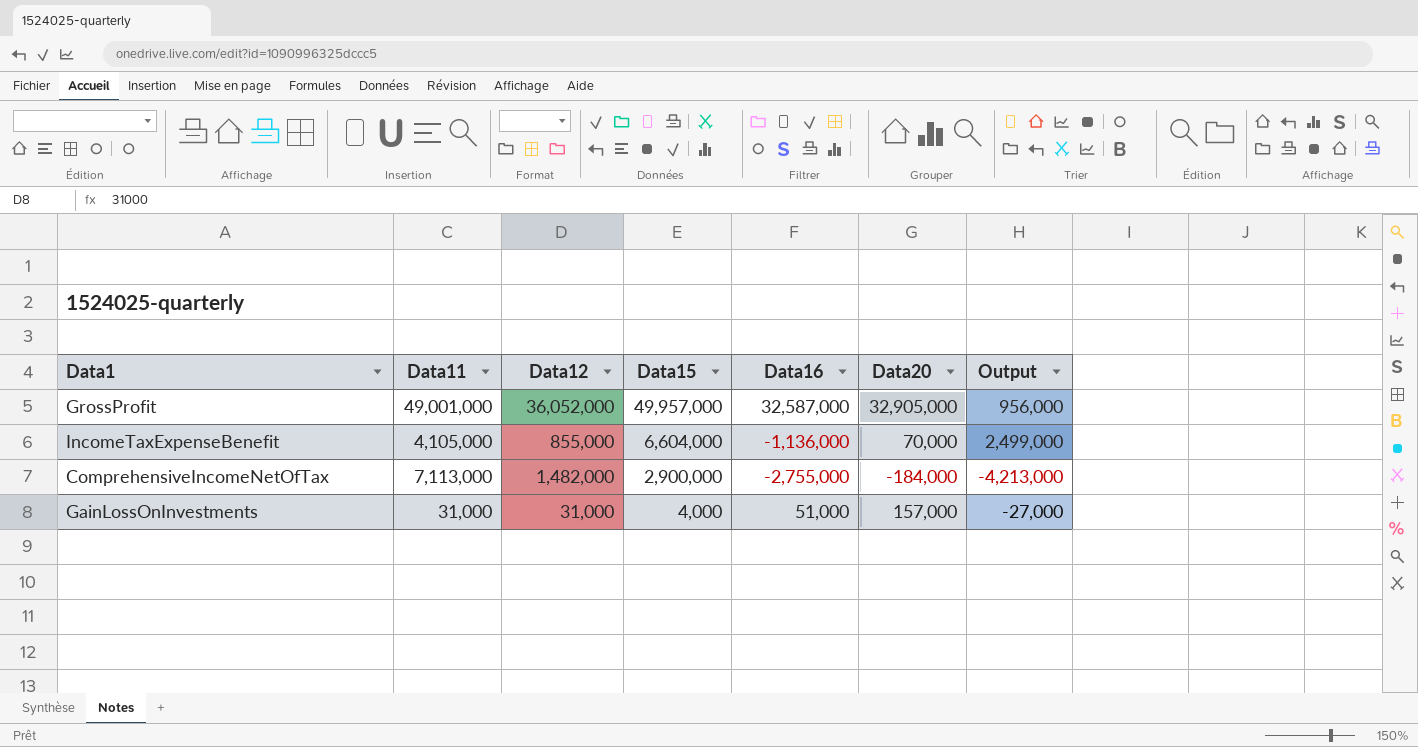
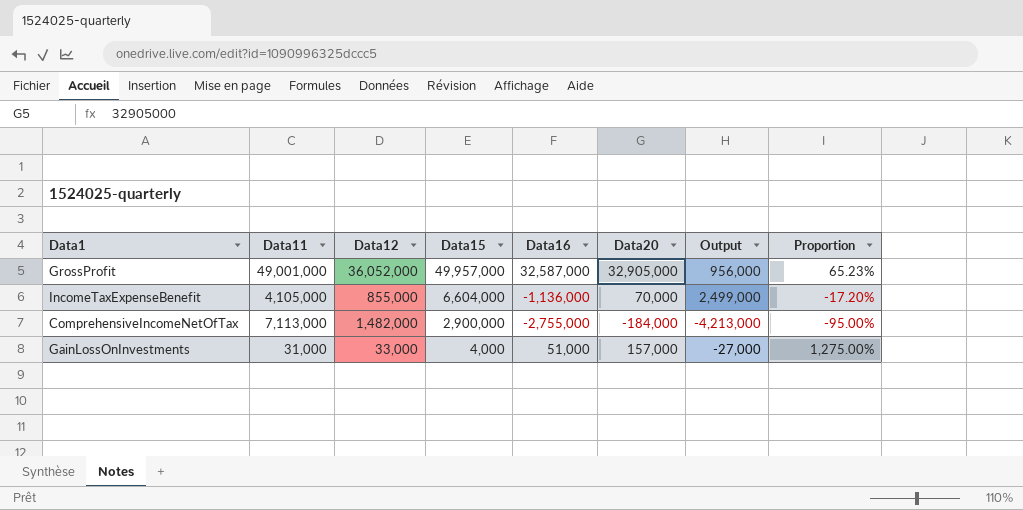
column Proportion | formula: none -> [Data16] / [Data15]
GainLossOnInvestments | Data12: 31,000 -> 33,000

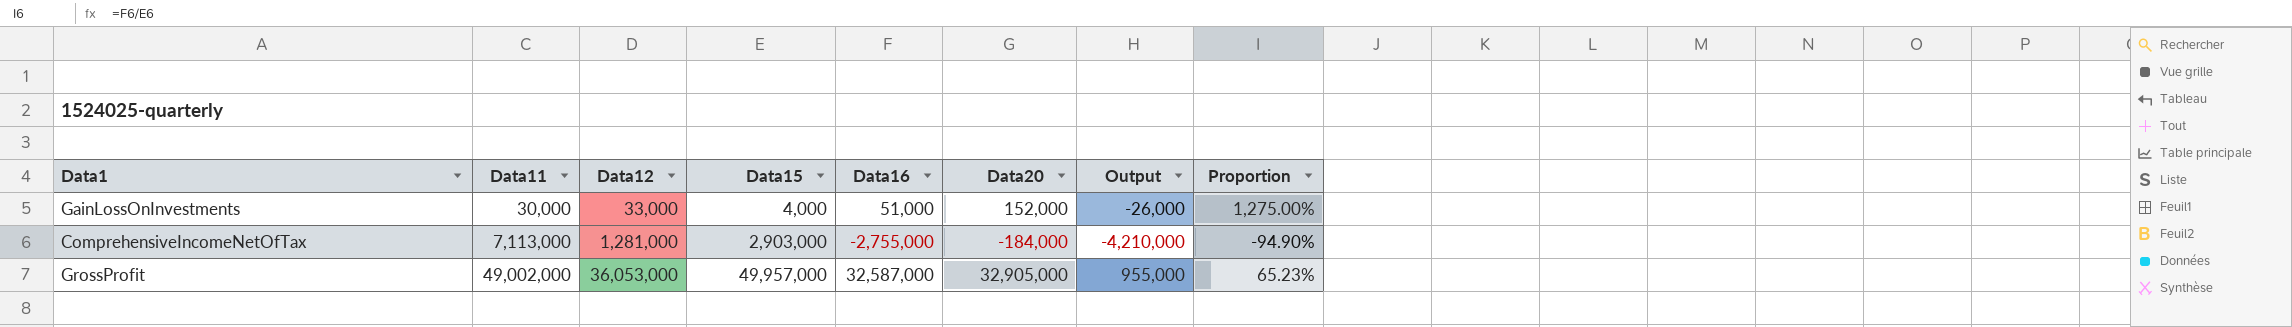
row order: Data15 descending -> Data11 ascending
row IncomeTaxExpenseBenefit: 4,105,000 | 855,000 | 6,604,000 | -1,136,000 | 70,000 | 2,499,000 | -17.20% -> none
GainLossOnInvestments | Data11: 31,000 -> 30,000
GainLossOnInvestments | Data20: 157,000 -> 152,000
GainLossOnInvestments | Output: -27,000 -> -26,000
ComprehensiveIncomeNetOfTax | Data12: 1,482,000 -> 1,281,000
ComprehensiveIncomeNetOfTax | Data15: 2,900,000 -> 2,903,000
ComprehensiveIncomeNetOfTax | Output: -4,213,000 -> -4,210,000
ComprehensiveIncomeNetOfTax | Proportion: -95.00% -> -94.90%
GrossProfit | Data11: 49,001,000 -> 49,002,000
GrossProfit | Data12: 36,052,000 -> 36,053,000
GrossProfit | Output: 956,000 -> 955,000

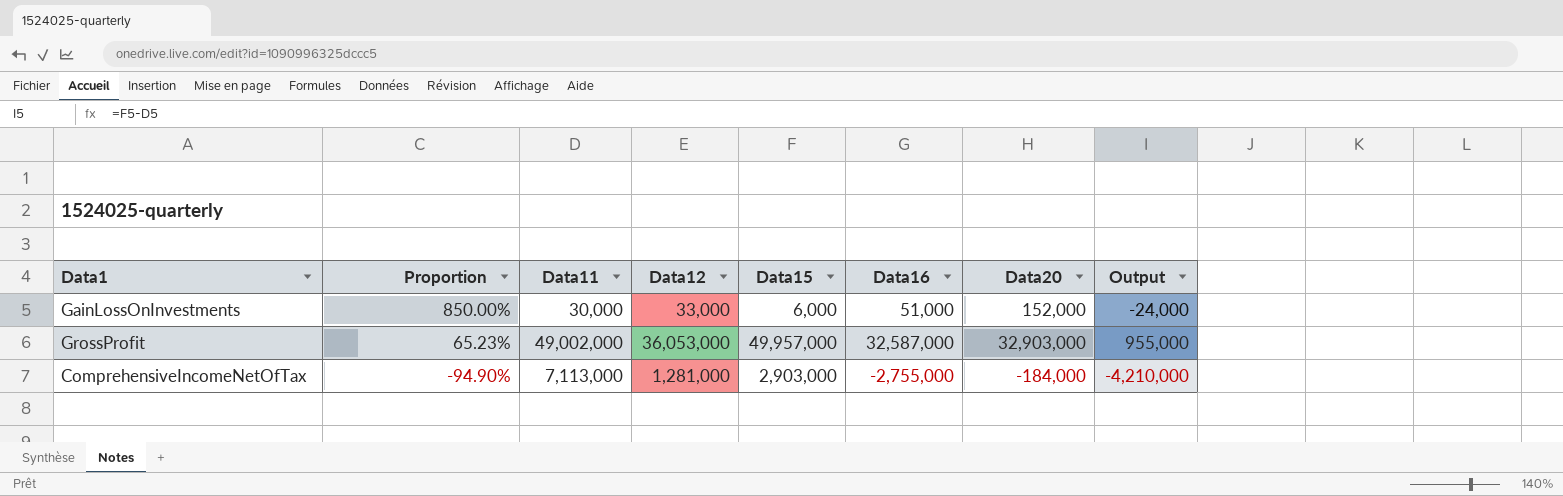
row order: Data11 ascending -> Proportion descending
column Proportion | position: 8 -> 2
GainLossOnInvestments | Proportion: 1,275.00% -> 850.00%
GainLossOnInvestments | Data15: 4,000 -> 6,000
GainLossOnInvestments | Output: -26,000 -> -24,000
GrossProfit | Data20: 32,905,000 -> 32,903,000

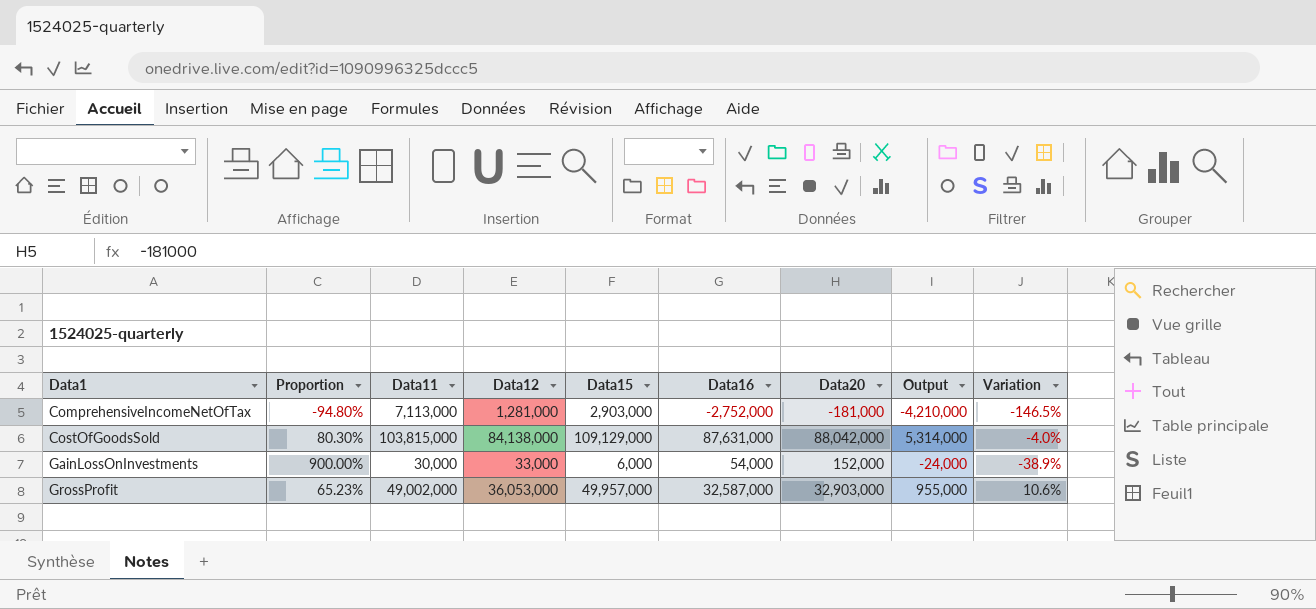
row order: Proportion descending -> Data1 ascending
column Variation | formula: none -> ([Data12] - [Data16]) / [Data16]
ComprehensiveIncomeNetOfTax | Proportion: -94.90% -> -94.80%
ComprehensiveIncomeNetOfTax | Data16: -2,755,000 -> -2,752,000
ComprehensiveIncomeNetOfTax | Data20: -184,000 -> -181,000
row CostOfGoodsSold: none -> 80.30% | 103,815,000 | 84,138,000 | 109,129,000 | 87,631,000 | 88,042,000 | 5,314,000 | -4.0%
GainLossOnInvestments | Proportion: 850.00% -> 900.00%
GainLossOnInvestments | Data16: 51,000 -> 54,000

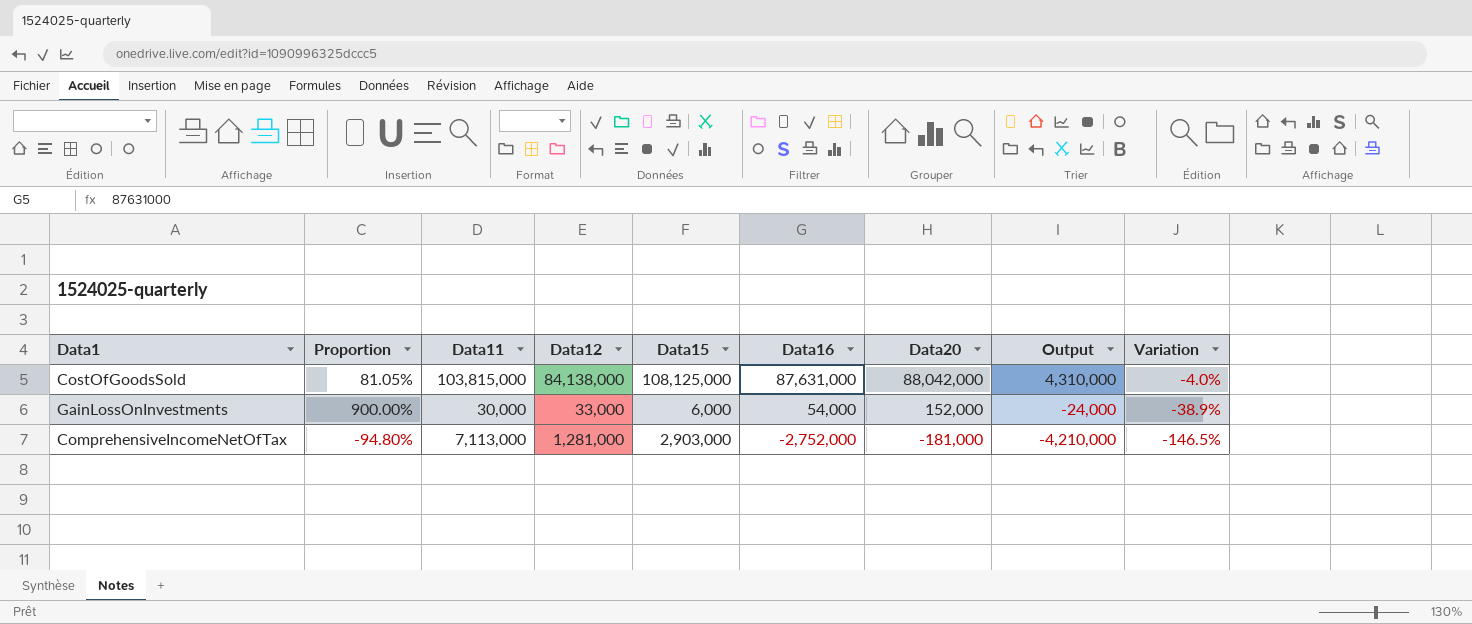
row order: Data1 ascending -> Data16 descending
row GrossProfit: 65.23% | 49,002,000 | 36,053,000 | 49,957,000 | 32,587,000 | 32,903,000 | 955,000 | 10.6% -> none
CostOfGoodsSold | Proportion: 80.30% -> 81.05%
CostOfGoodsSold | Data15: 109,129,000 -> 108,125,000
CostOfGoodsSold | Output: 5,314,000 -> 4,310,000

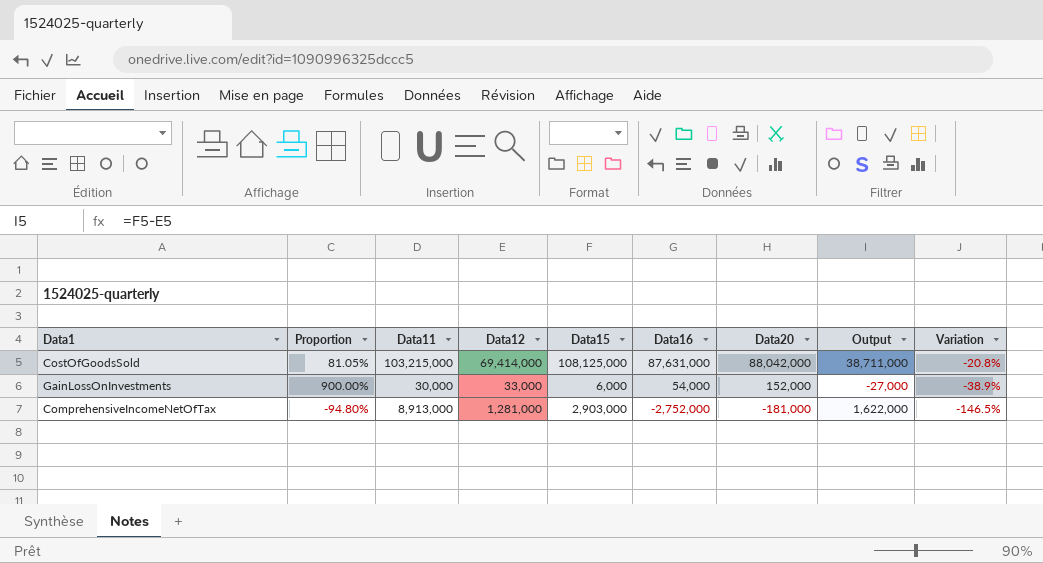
column Output | formula: [Data15] - [Data11] -> [Data15] - [Data12]
CostOfGoodsSold | Data11: 103,815,000 -> 103,215,000
CostOfGoodsSold | Data12: 84,138,000 -> 69,414,000
CostOfGoodsSold | Variation: -4.0% -> -20.8%
ComprehensiveIncomeNetOfTax | Data11: 7,113,000 -> 8,913,000

